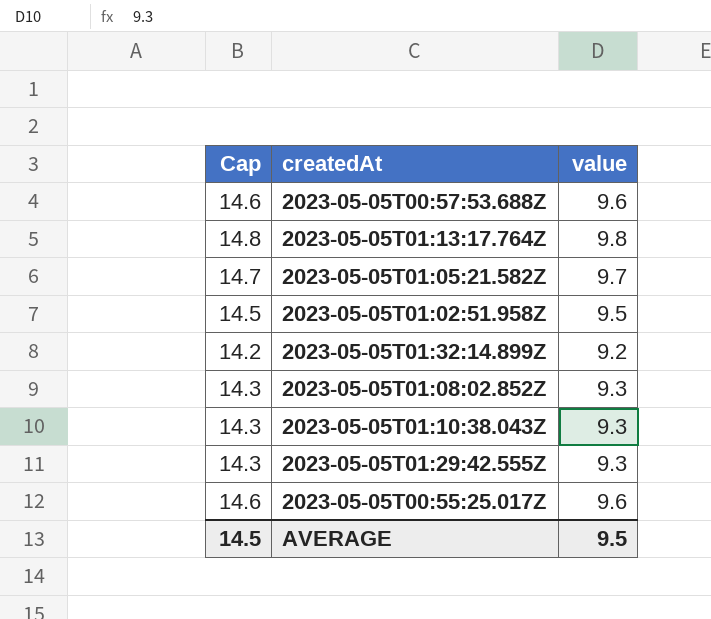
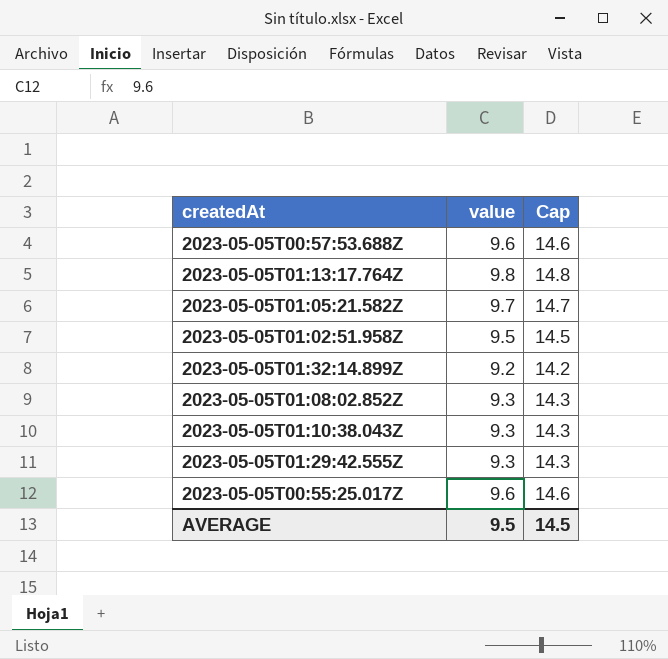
column Cap | position: 1 -> 3

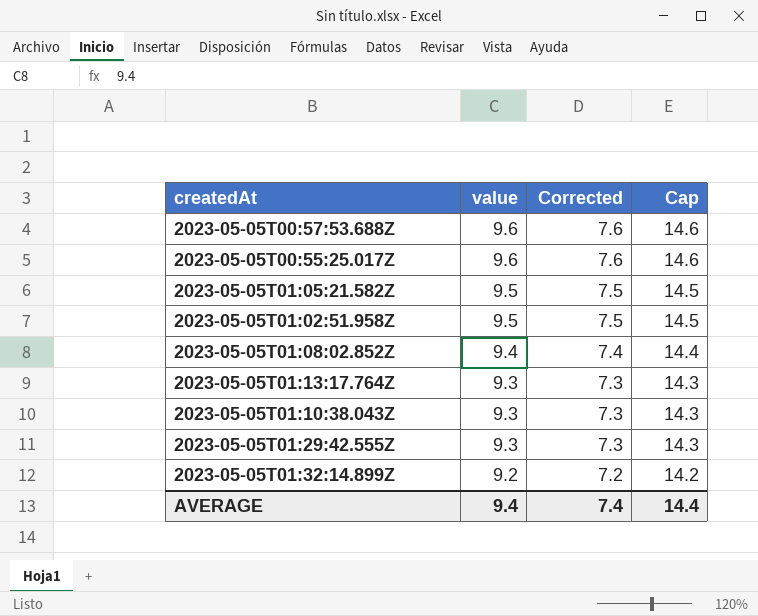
row order: none -> value descending
column Corrected | formula: none -> [value] - 2
2023-05-05T01:05:21.582Z | value: 9.7 -> 9.5
2023-05-05T01:05:21.582Z | Cap: 14.7 -> 14.5
2023-05-05T01:08:02.852Z | value: 9.3 -> 9.4
2023-05-05T01:08:02.852Z | Cap: 14.3 -> 14.4
2023-05-05T01:13:17.764Z | value: 9.8 -> 9.3
2023-05-05T01:13:17.764Z | Cap: 14.8 -> 14.3
AVERAGE | value: 9.5 -> 9.4
AVERAGE | Cap: 14.5 -> 14.4

